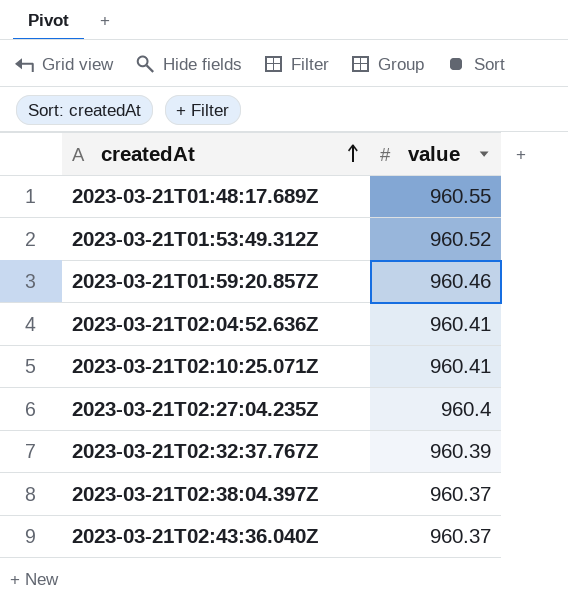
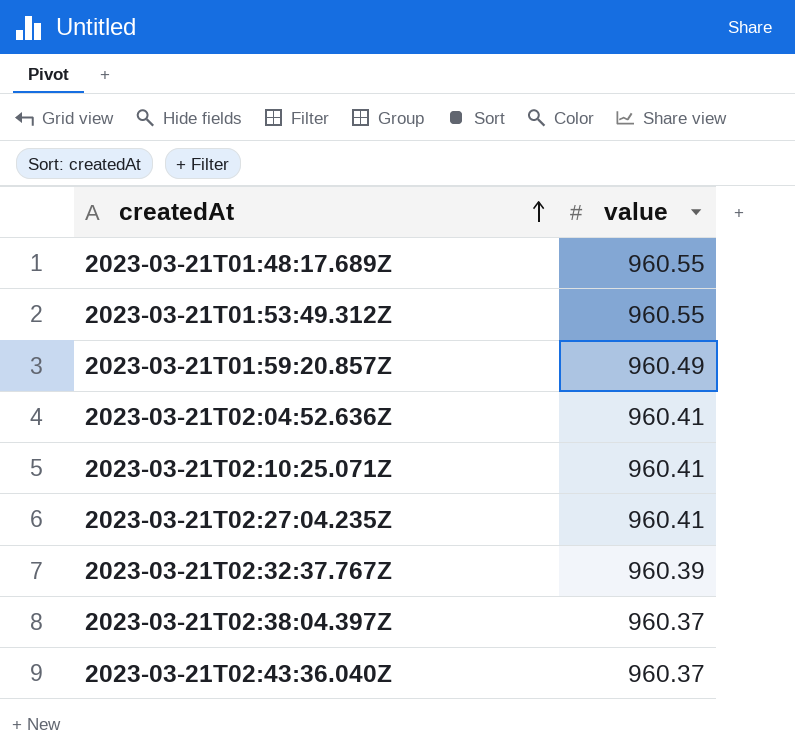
2023-03-21T01:53:49.312Z | value: 960.52 -> 960.55
2023-03-21T01:59:20.857Z | value: 960.46 -> 960.49
2023-03-21T02:27:04.235Z | value: 960.4 -> 960.41

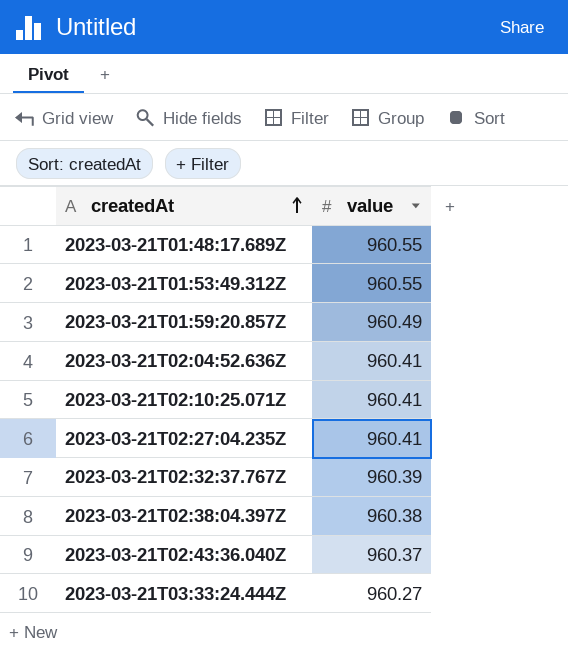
2023-03-21T02:38:04.397Z | value: 960.37 -> 960.38
row 2023-03-21T03:33:24.444Z: none -> 960.27

